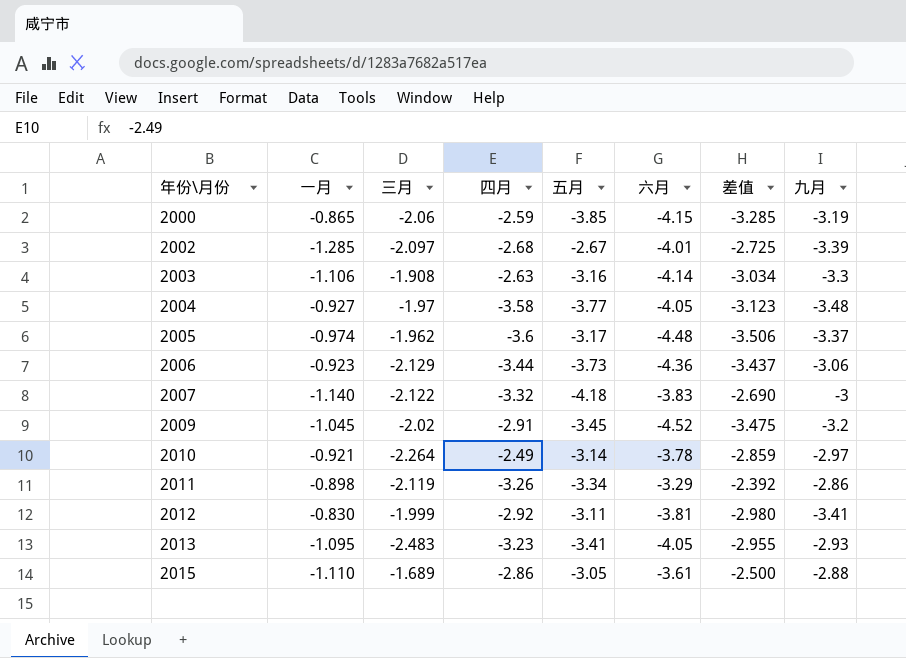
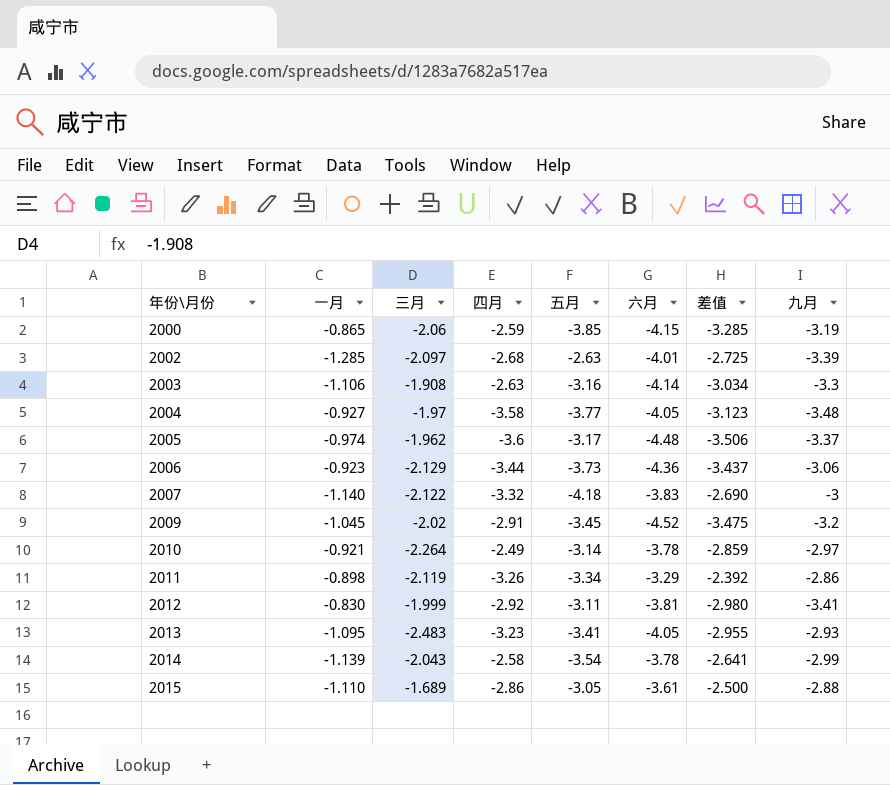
2002 | 五月: -2.67 -> -2.63
row 2014: none -> -1.139 | -2.043 | -2.58 | -3.54 | -3.78 | -2.641 | -2.99

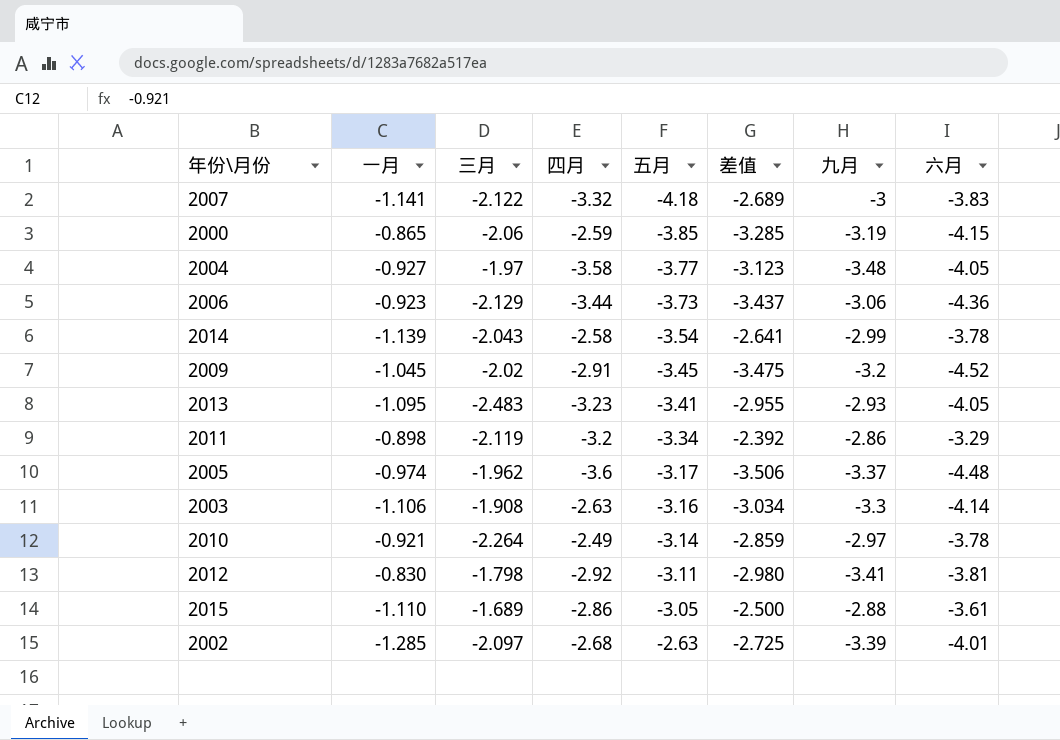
row order: 年份\月份 ascending -> 五月 ascending
column 六月 | position: 6 -> 8
2007 | 一月: -1.140 -> -1.141
2007 | 差值: -2.690 -> -2.689
2011 | 四月: -3.26 -> -3.2
2012 | 三月: -1.999 -> -1.798

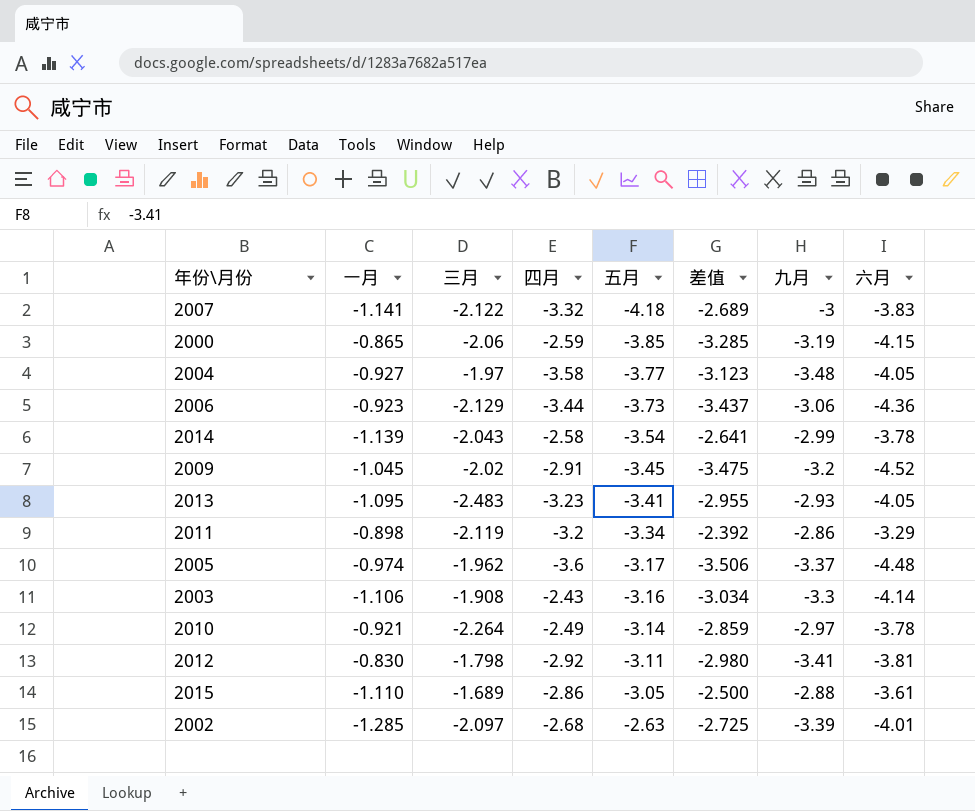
2003 | 四月: -2.63 -> -2.43

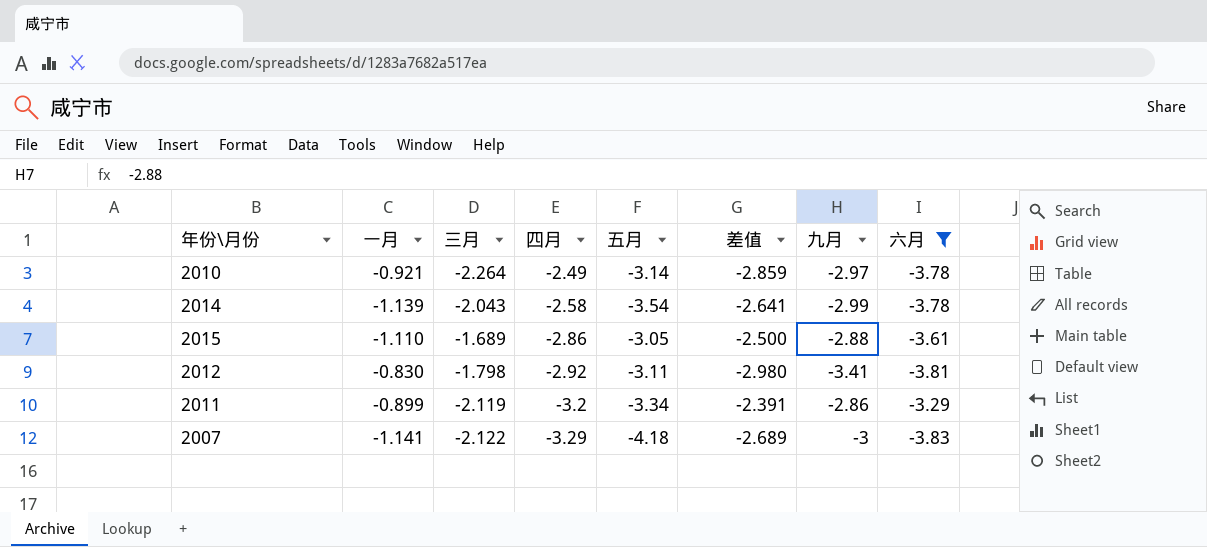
filter: none -> 六月 >= -3.83
row order: 五月 ascending -> 四月 descending
2011 | 一月: -0.898 -> -0.899
2011 | 差值: -2.392 -> -2.391
2007 | 四月: -3.32 -> -3.29

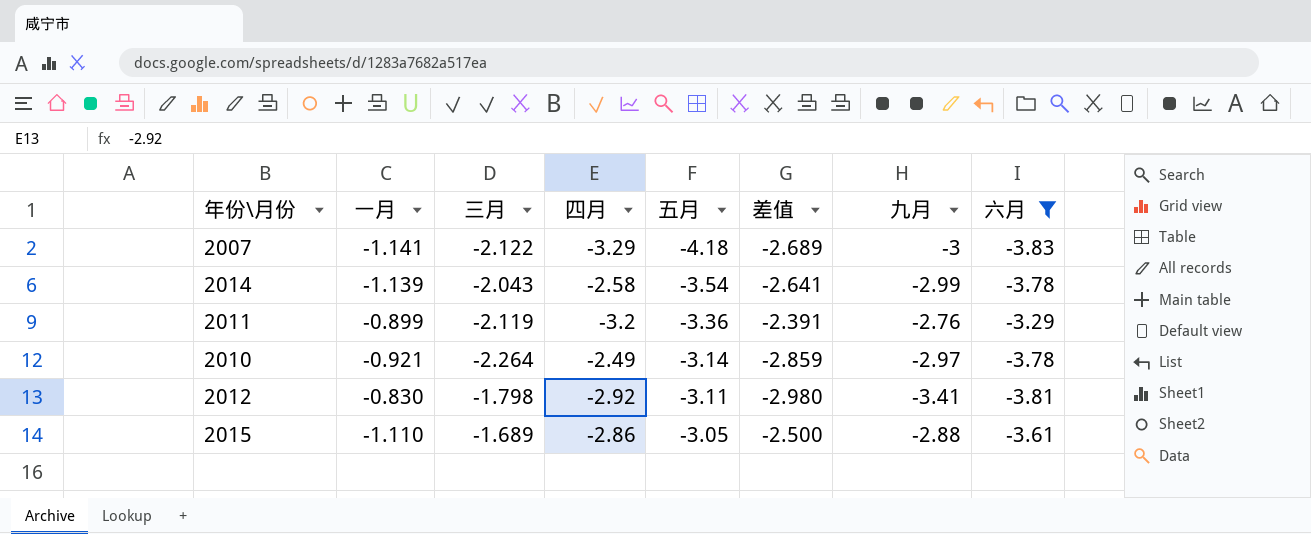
row order: 四月 descending -> 五月 ascending
2011 | 五月: -3.34 -> -3.36
2011 | 九月: -2.86 -> -2.76

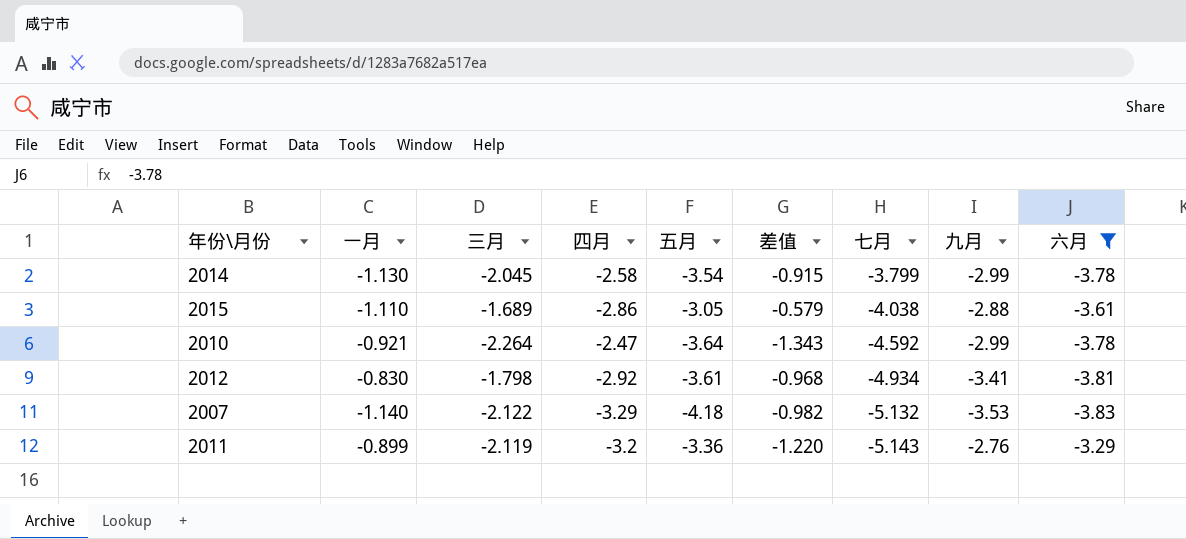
row order: 五月 ascending -> 七月 descending
column 差值 | formula: [六月] - [一月] -> [三月] - [一月]
column 七月 | position: none -> 7
2014 | 一月: -1.139 -> -1.130
2014 | 三月: -2.043 -> -2.045
2010 | 四月: -2.49 -> -2.47
2010 | 五月: -3.14 -> -3.64
2010 | 九月: -2.97 -> -2.99
2012 | 五月: -3.11 -> -3.61
2007 | 一月: -1.141 -> -1.140
2007 | 九月: -3 -> -3.53

